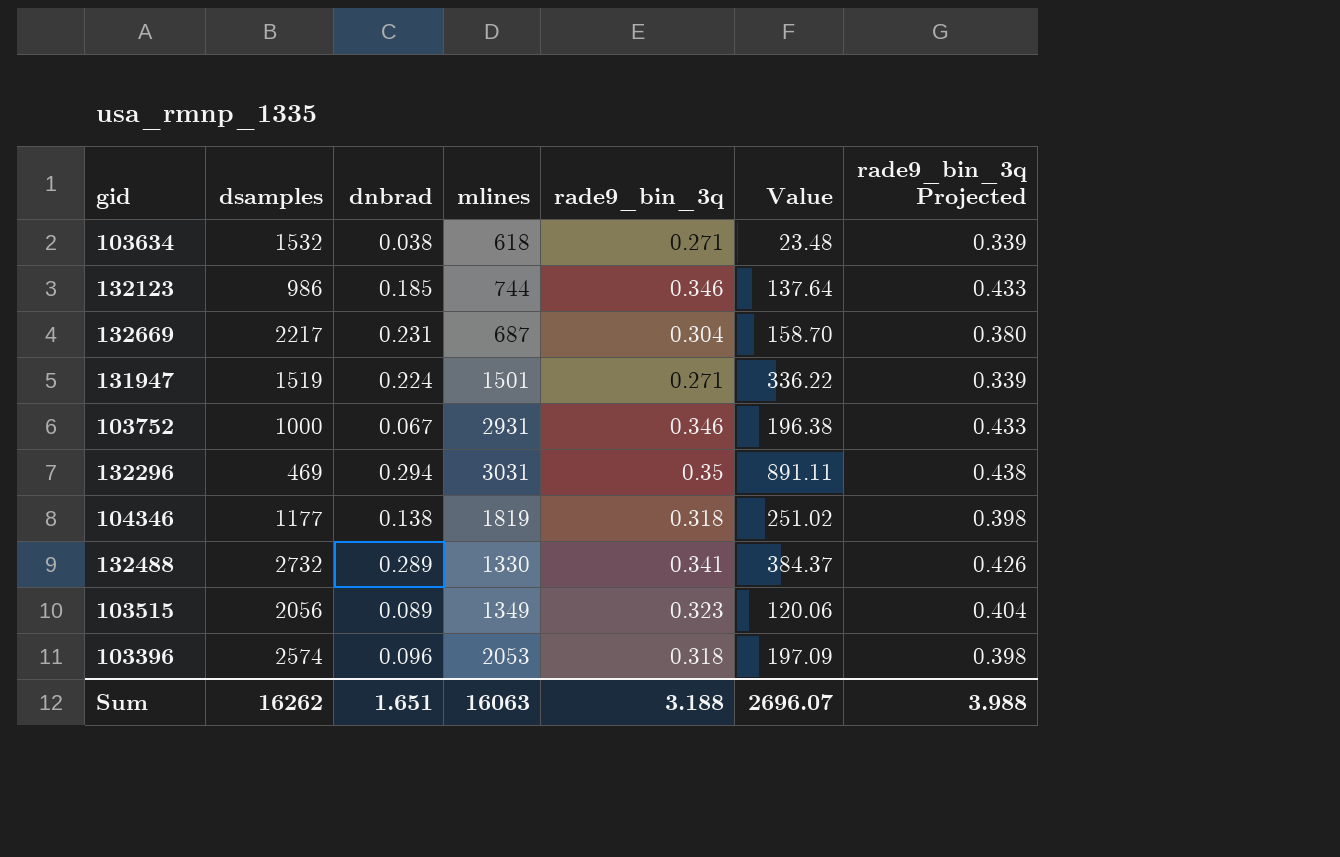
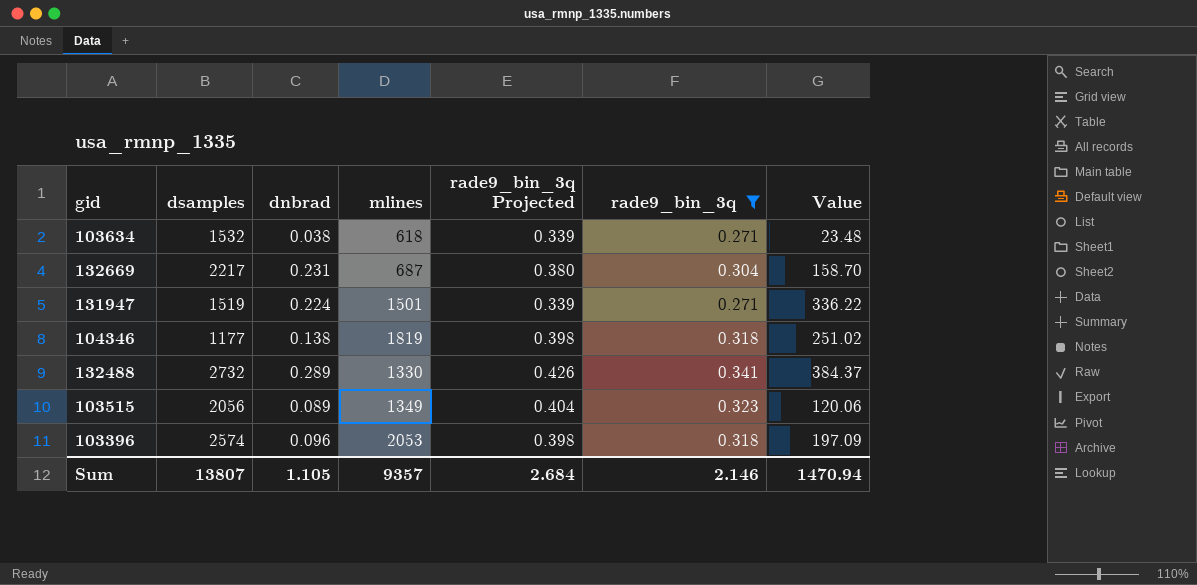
filter: none -> rade9_bin_3q <= 0.341
column rade9_bin_3q Projected | position: 7 -> 5
Sum | dsamples: 16262 -> 13807
Sum | dnbrad: 1.651 -> 1.105
Sum | mlines: 16063 -> 9357
Sum | rade9_bin_3q Projected: 3.988 -> 2.684
Sum | rade9_bin_3q: 3.188 -> 2.146
Sum | Value: 2696.07 -> 1470.94

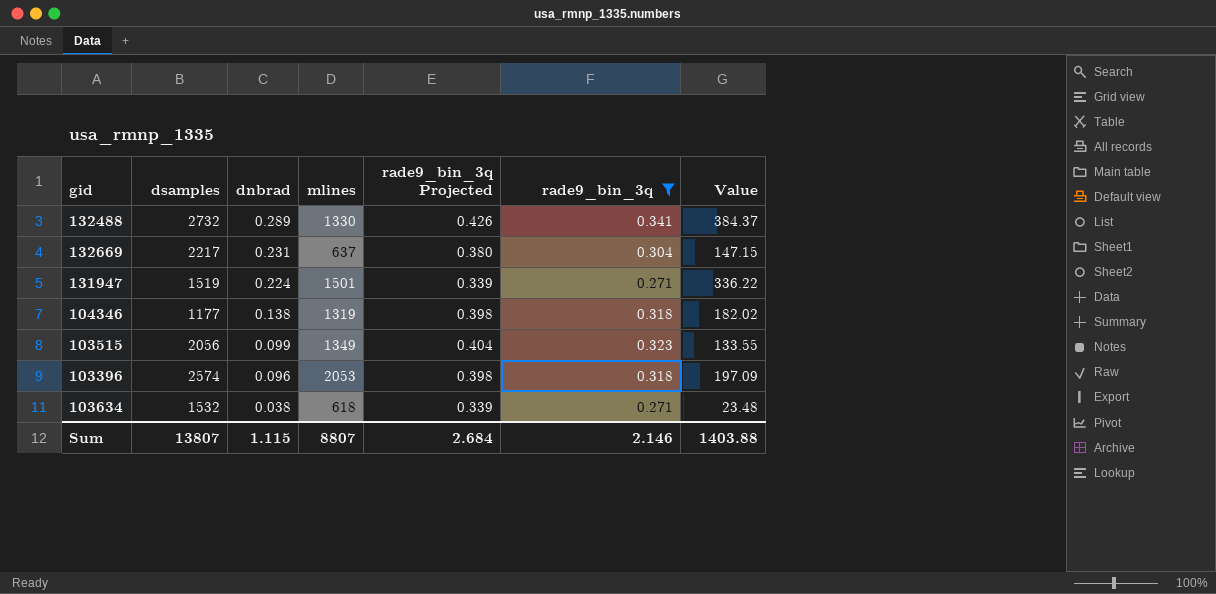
row order: none -> dnbrad descending
132669 | mlines: 687 -> 637
132669 | Value: 158.70 -> 147.15
104346 | mlines: 1819 -> 1319
104346 | Value: 251.02 -> 182.02
103515 | dnbrad: 0.089 -> 0.099
103515 | Value: 120.06 -> 133.55
Sum | dnbrad: 1.105 -> 1.115
Sum | mlines: 9357 -> 8807
Sum | Value: 1470.94 -> 1403.88

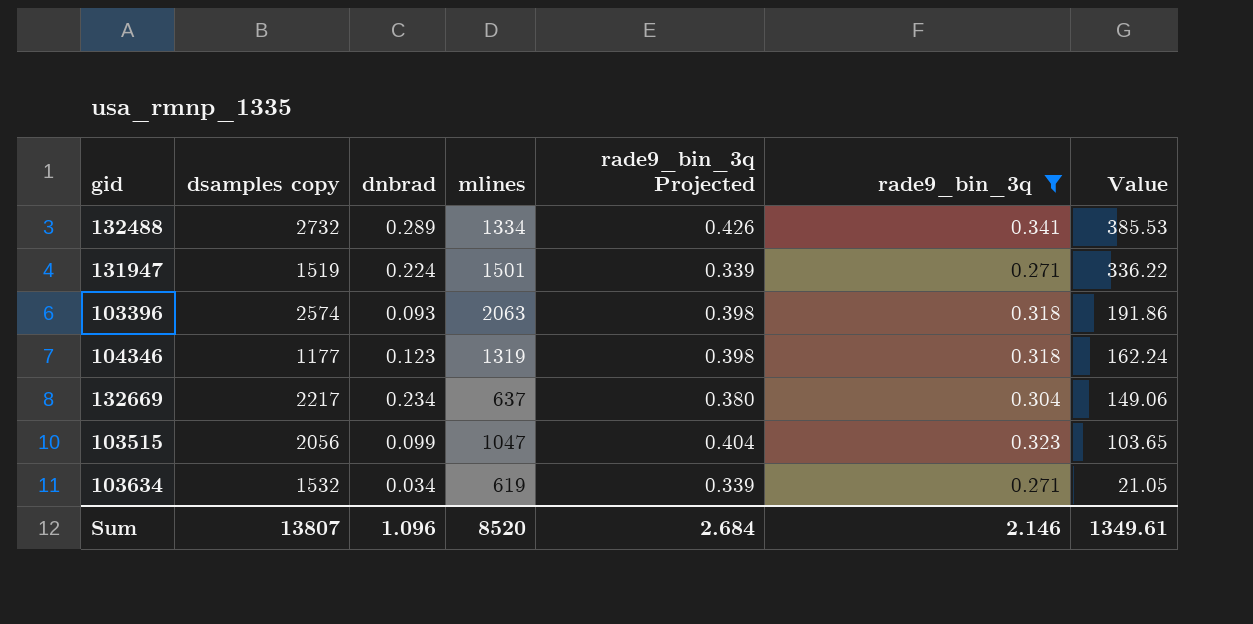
row order: dnbrad descending -> Value descending
column name: dsamples -> dsamples copy
132488 | mlines: 1330 -> 1334
132488 | Value: 384.37 -> 385.53
103396 | dnbrad: 0.096 -> 0.093
103396 | mlines: 2053 -> 2063
103396 | Value: 197.09 -> 191.86
104346 | dnbrad: 0.138 -> 0.123
104346 | Value: 182.02 -> 162.24
132669 | dnbrad: 0.231 -> 0.234
132669 | Value: 147.15 -> 149.06
103515 | mlines: 1349 -> 1047
103515 | Value: 133.55 -> 103.65
103634 | dnbrad: 0.038 -> 0.034
103634 | mlines: 618 -> 619
103634 | Value: 23.48 -> 21.05
Sum | dnbrad: 1.115 -> 1.096
Sum | mlines: 8807 -> 8520
Sum | Value: 1403.88 -> 1349.61

